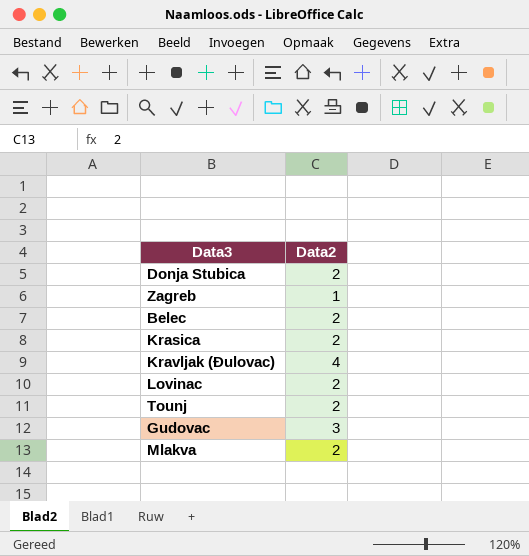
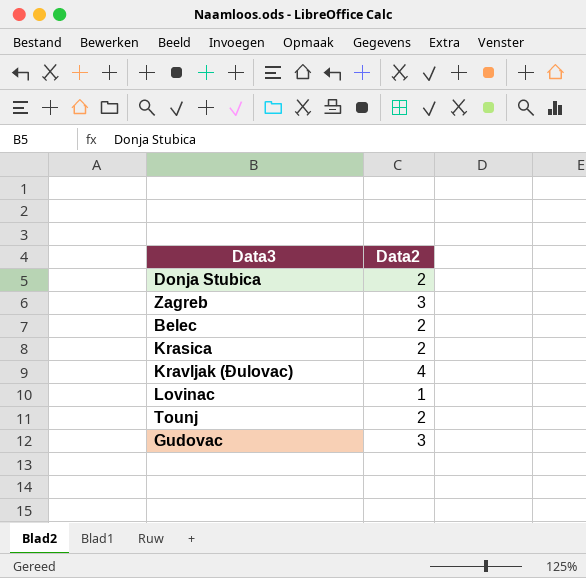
row Mlakva: 2 -> none
Zagreb | Data2: 1 -> 3
Lovinac | Data2: 2 -> 1

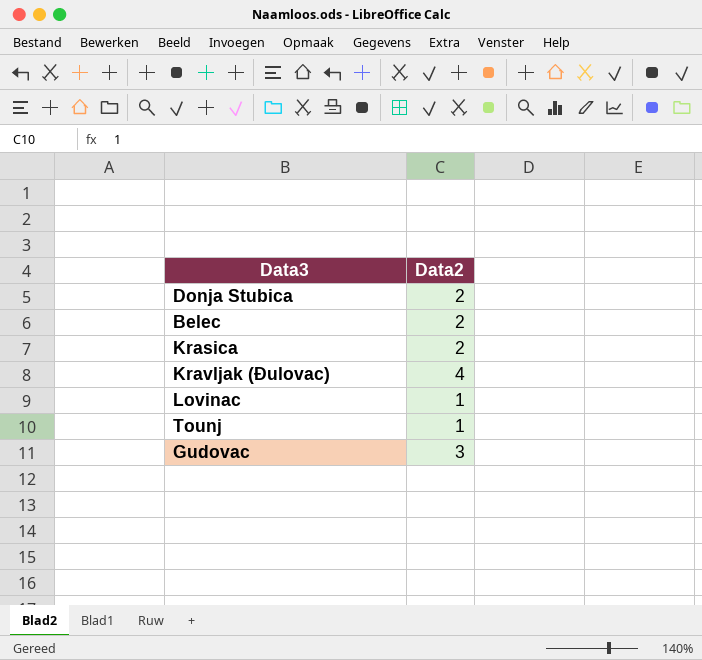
row Zagreb: 3 -> none
Tounj | Data2: 2 -> 1

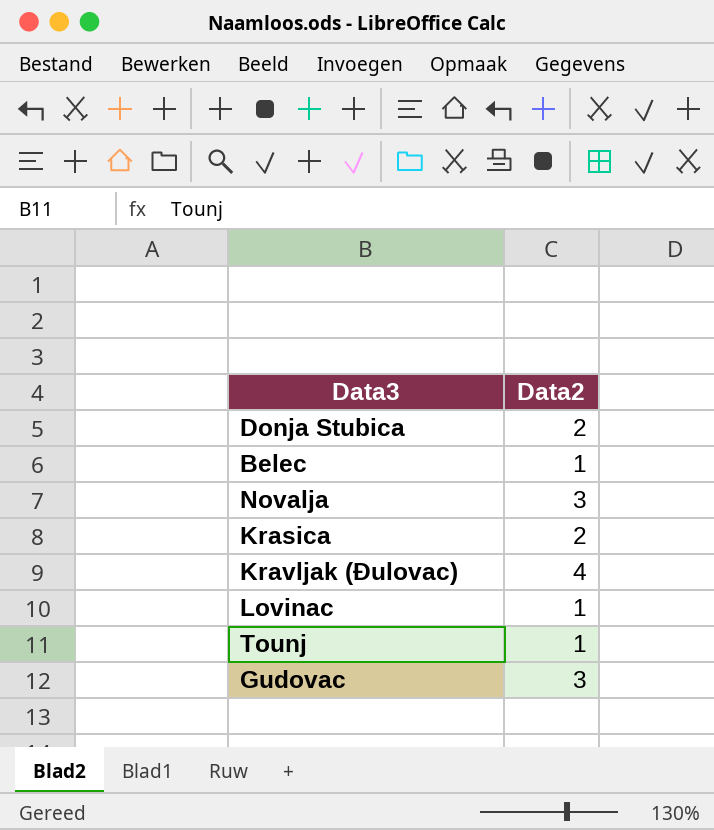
Belec | Data2: 2 -> 1
row Novalja: none -> 3

